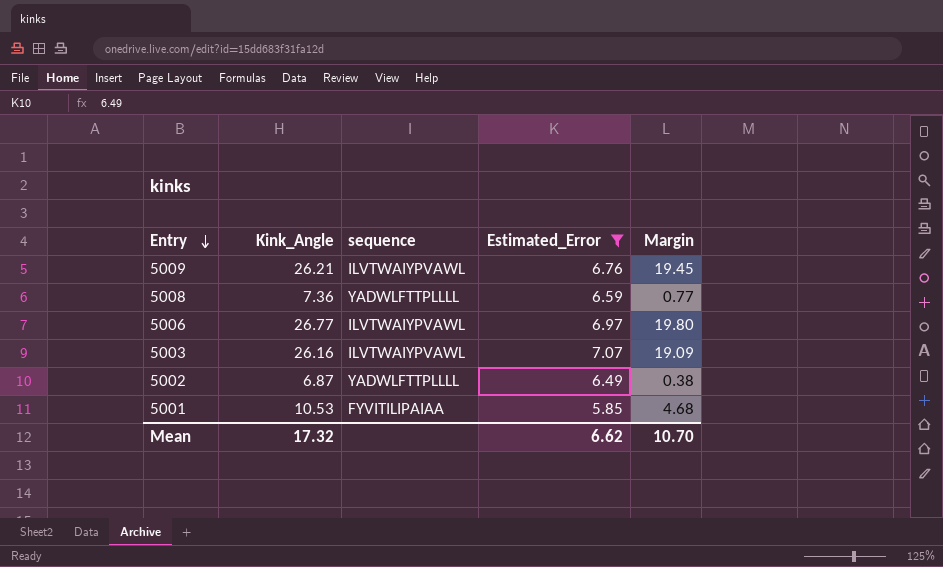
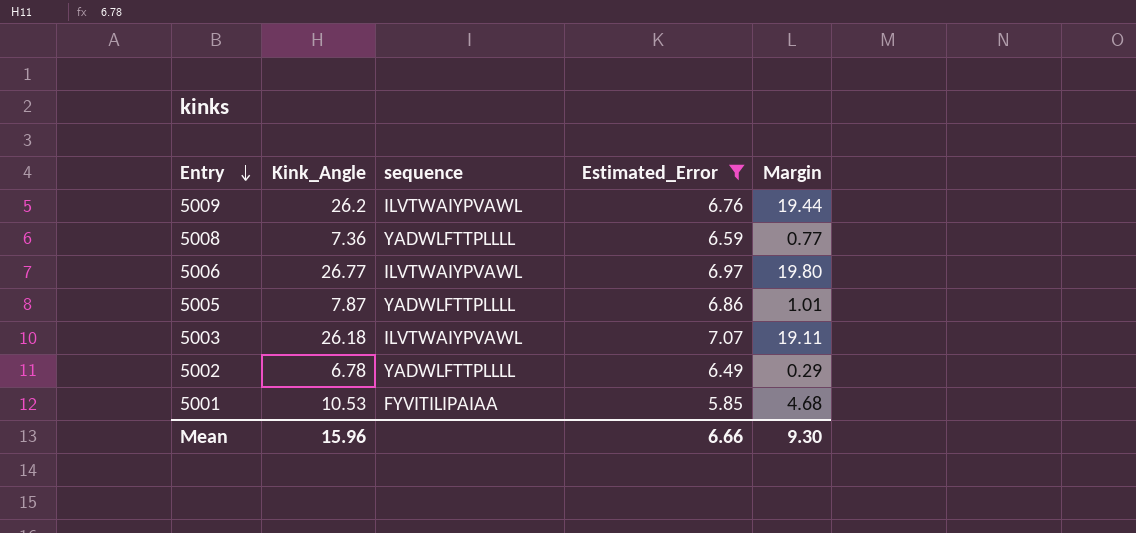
5009 | Kink_Angle: 26.21 -> 26.2
5009 | Margin: 19.45 -> 19.44
row 5005: none -> 7.87 | YADWLFTTPLLLL | 6.86 | 1.01
5003 | Kink_Angle: 26.16 -> 26.18
5003 | Margin: 19.09 -> 19.11
5002 | Kink_Angle: 6.87 -> 6.78
5002 | Margin: 0.38 -> 0.29
Mean | Kink_Angle: 17.32 -> 15.96
Mean | Estimated_Error: 6.62 -> 6.66
Mean | Margin: 10.70 -> 9.30

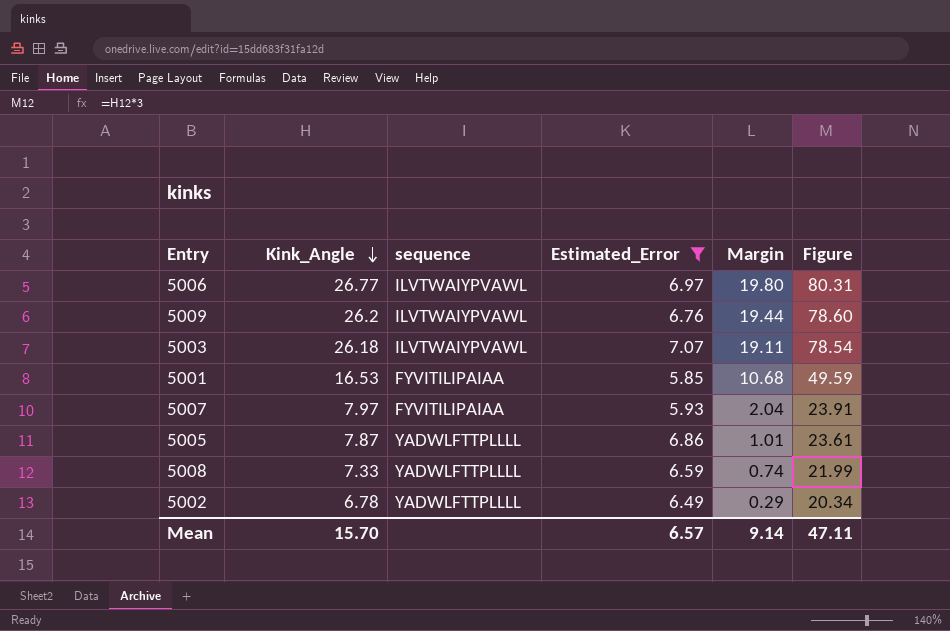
row order: Entry descending -> Kink_Angle descending
column Figure | formula: none -> [Kink_Angle] * 3
5001 | Kink_Angle: 10.53 -> 16.53
5001 | Margin: 4.68 -> 10.68
row 5007: none -> 7.97 | FYVITILIPAIAA | 5.93 | 2.04 | 23.91
5008 | Kink_Angle: 7.36 -> 7.33
5008 | Margin: 0.77 -> 0.74
Mean | Kink_Angle: 15.96 -> 15.70
Mean | Estimated_Error: 6.66 -> 6.57
Mean | Margin: 9.30 -> 9.14

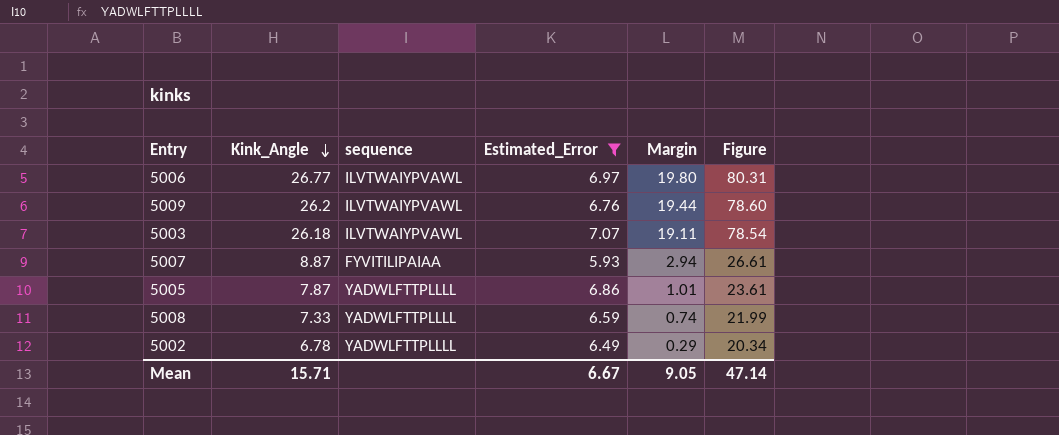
row 5001: 16.53 | FYVITILIPAIAA | 5.85 | 10.68 | 49.59 -> none
5007 | Kink_Angle: 7.97 -> 8.87
5007 | Margin: 2.04 -> 2.94
5007 | Figure: 23.91 -> 26.61
Mean | Kink_Angle: 15.70 -> 15.71
Mean | Estimated_Error: 6.57 -> 6.67
Mean | Margin: 9.14 -> 9.05
Mean | Figure: 47.11 -> 47.14

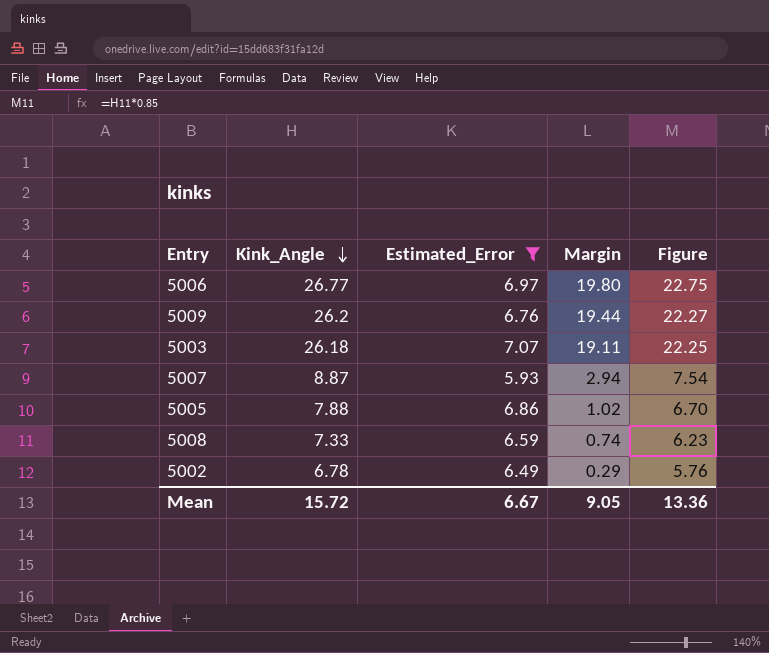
column sequence | position: 3 -> none
column Figure | formula: [Kink_Angle] * 3 -> [Kink_Angle] * 0.85
5005 | Kink_Angle: 7.87 -> 7.88
5005 | Margin: 1.01 -> 1.02
Mean | Kink_Angle: 15.71 -> 15.72
Mean | Figure: 47.14 -> 13.36

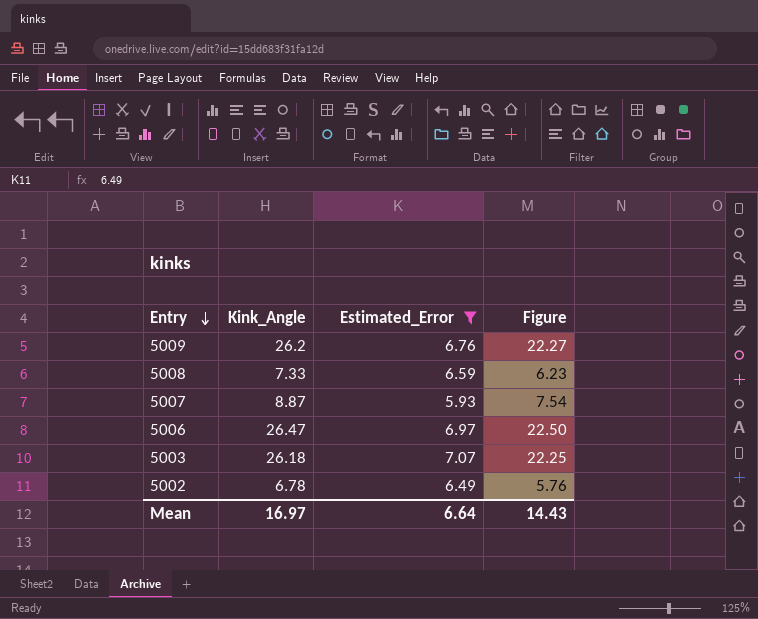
row order: Kink_Angle descending -> Entry descending
column Margin | formula: [Kink_Angle] - [Estimated_Error] -> none
row 5005: 7.88 | 6.86 | 1.02 | 6.70 -> none
5006 | Kink_Angle: 26.77 -> 26.47
5006 | Figure: 22.75 -> 22.50
Mean | Kink_Angle: 15.72 -> 16.97
Mean | Estimated_Error: 6.67 -> 6.64
Mean | Figure: 13.36 -> 14.43

